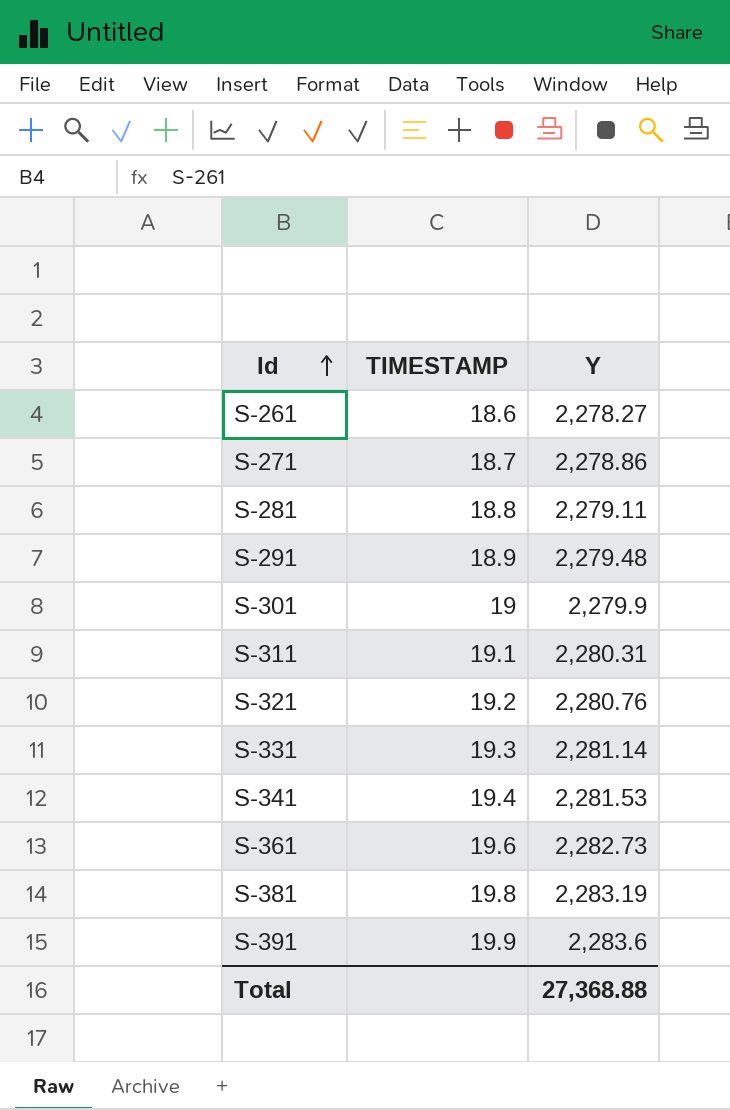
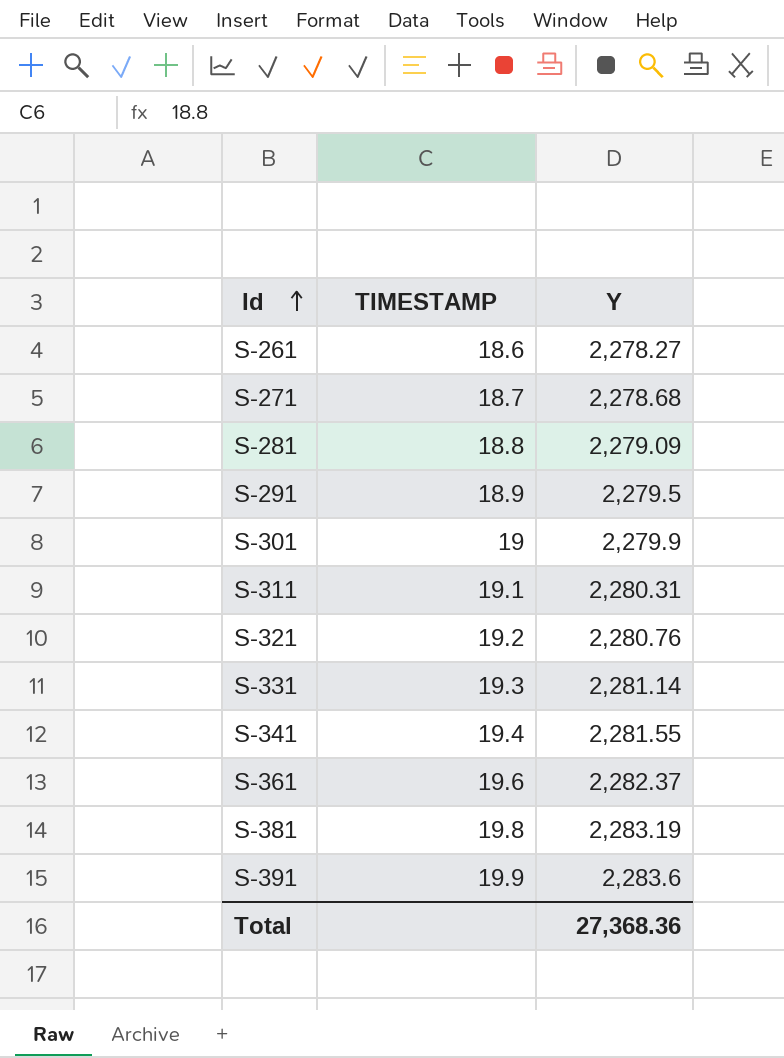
S-271 | Y: 2,278.86 -> 2,278.68
S-281 | Y: 2,279.11 -> 2,279.09
S-291 | Y: 2,279.48 -> 2,279.5
S-341 | Y: 2,281.53 -> 2,281.55
S-361 | Y: 2,282.73 -> 2,282.37
Total | Y: 27,368.88 -> 27,368.36

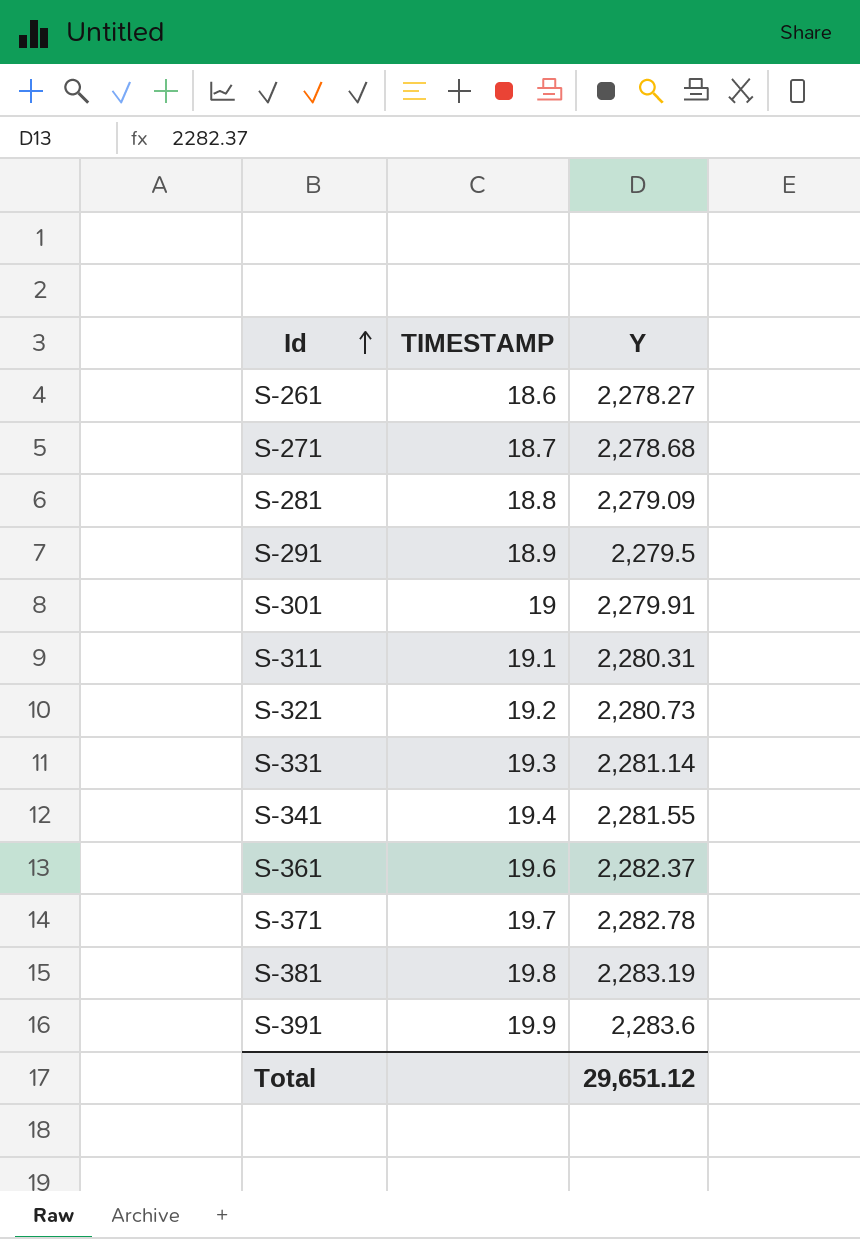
S-301 | Y: 2,279.9 -> 2,279.91
S-321 | Y: 2,280.76 -> 2,280.73
row S-371: none -> 19.7 | 2,282.78
Total | Y: 27,368.36 -> 29,651.12

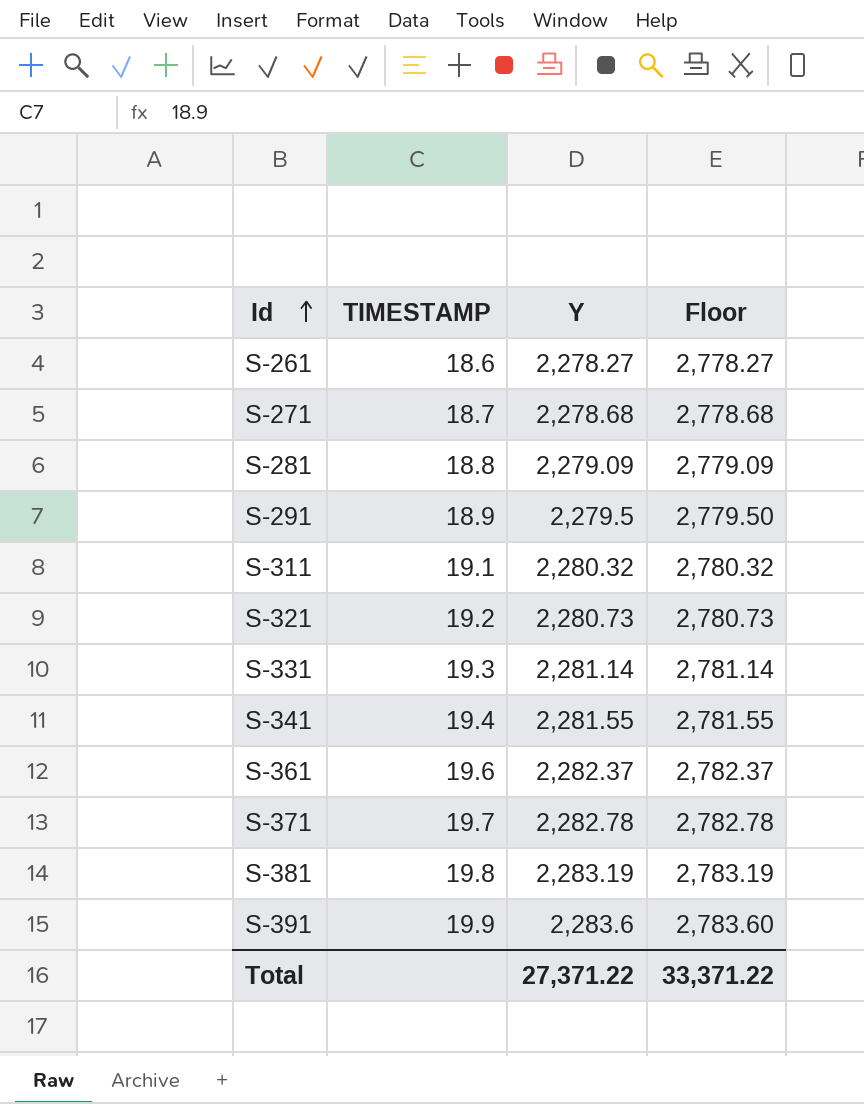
column Floor | formula: none -> [Y] + 500
row S-301: 19 | 2,279.91 -> none
S-311 | Y: 2,280.31 -> 2,280.32
Total | Y: 29,651.12 -> 27,371.22

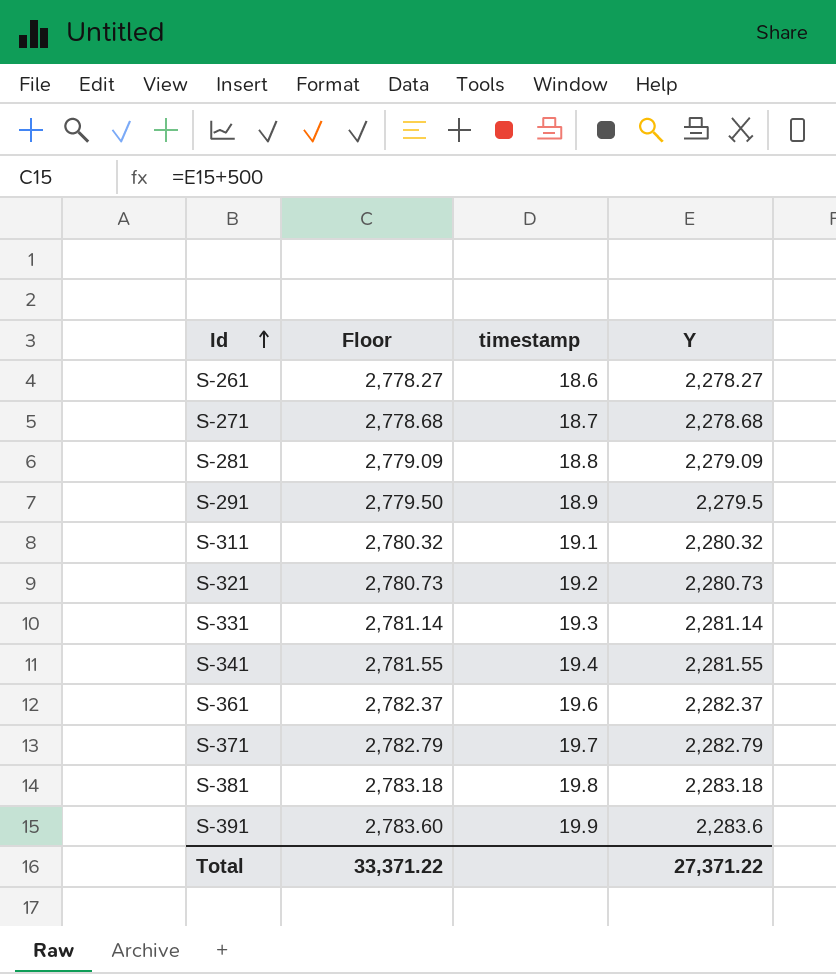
column Floor | position: 4 -> 2
column name: TIMESTAMP -> timestamp
S-371 | Floor: 2,782.78 -> 2,782.79
S-371 | Y: 2,282.78 -> 2,282.79
S-381 | Floor: 2,783.19 -> 2,783.18
S-381 | Y: 2,283.19 -> 2,283.18

